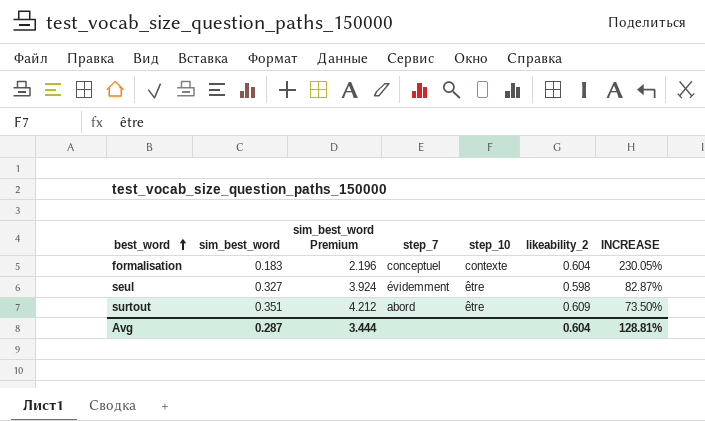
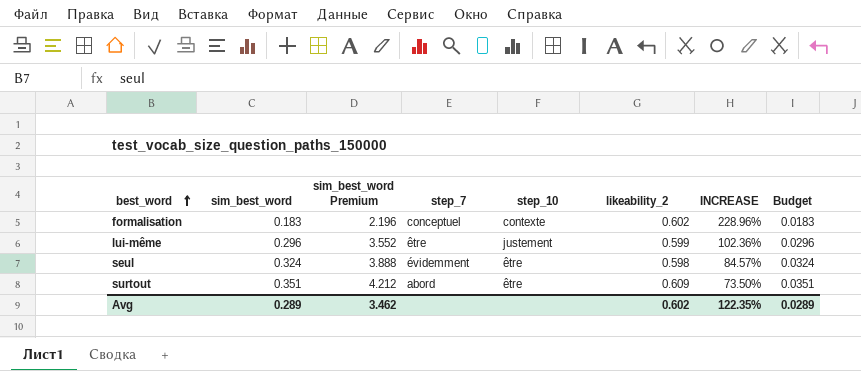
column Budget | formula: none -> [sim_best_word] * 0.1
formalisation | likeability_2: 0.604 -> 0.602
formalisation | INCREASE: 230.05% -> 228.96%
row lui-même: none -> 0.296 | 3.552 | être | justement | 0.599 | 102.36% | 0.0296
seul | sim_best_word: 0.327 -> 0.324
seul | sim_best_word Premium: 3.924 -> 3.888
seul | INCREASE: 82.87% -> 84.57%
Avg | sim_best_word: 0.287 -> 0.289
Avg | sim_best_word Premium: 3.444 -> 3.462
Avg | likeability_2: 0.604 -> 0.602
Avg | INCREASE: 128.81% -> 122.35%

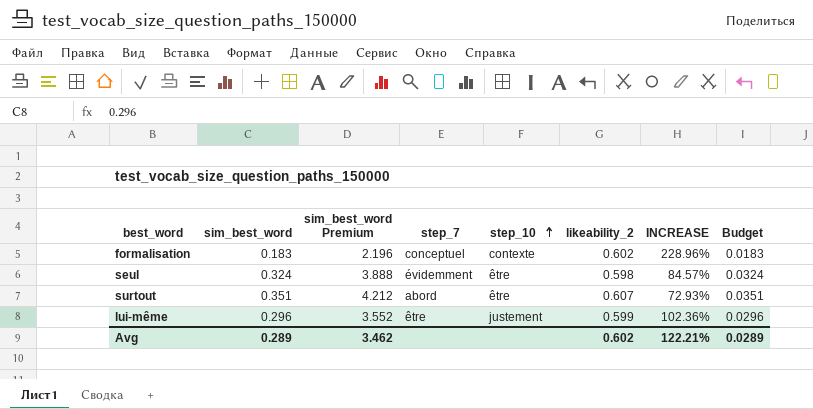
row order: best_word ascending -> step_10 ascending
surtout | likeability_2: 0.609 -> 0.607
surtout | INCREASE: 73.50% -> 72.93%
Avg | INCREASE: 122.35% -> 122.21%

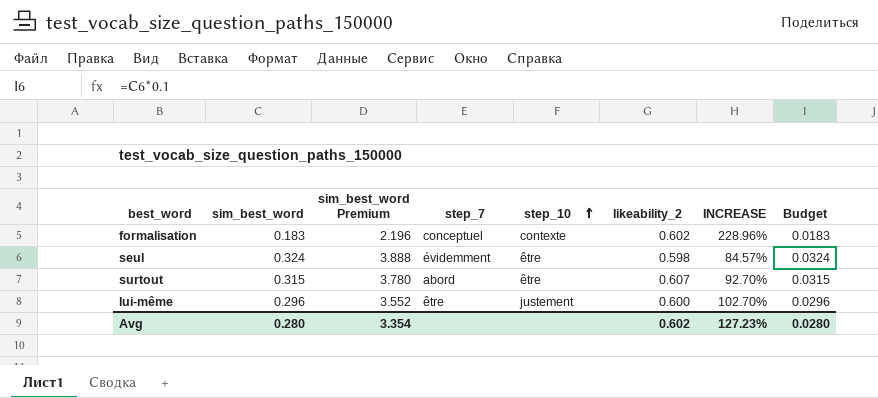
surtout | sim_best_word: 0.351 -> 0.315
surtout | sim_best_word Premium: 4.212 -> 3.780
surtout | INCREASE: 72.93% -> 92.70%
surtout | Budget: 0.0351 -> 0.0315
lui-même | likeability_2: 0.599 -> 0.600
lui-même | INCREASE: 102.36% -> 102.70%
Avg | sim_best_word: 0.289 -> 0.280
Avg | sim_best_word Premium: 3.462 -> 3.354
Avg | INCREASE: 122.21% -> 127.23%
Avg | Budget: 0.0289 -> 0.0280

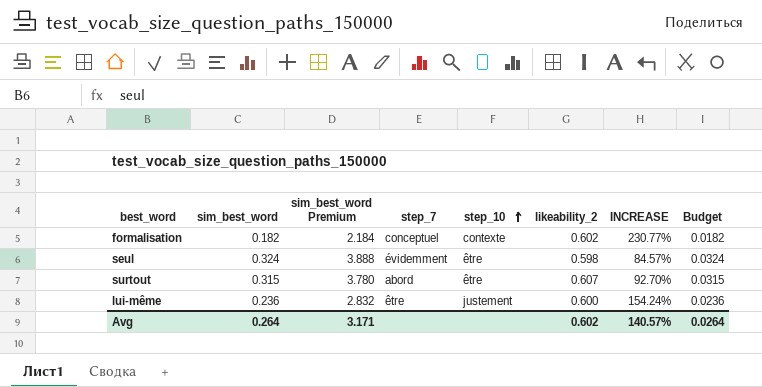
formalisation | sim_best_word: 0.183 -> 0.182
formalisation | sim_best_word Premium: 2.196 -> 2.184
formalisation | INCREASE: 228.96% -> 230.77%
formalisation | Budget: 0.0183 -> 0.0182
lui-même | sim_best_word: 0.296 -> 0.236
lui-même | sim_best_word Premium: 3.552 -> 2.832
lui-même | INCREASE: 102.70% -> 154.24%
lui-même | Budget: 0.0296 -> 0.0236
Avg | sim_best_word: 0.280 -> 0.264
Avg | sim_best_word Premium: 3.354 -> 3.171
Avg | INCREASE: 127.23% -> 140.57%
Avg | Budget: 0.0280 -> 0.0264

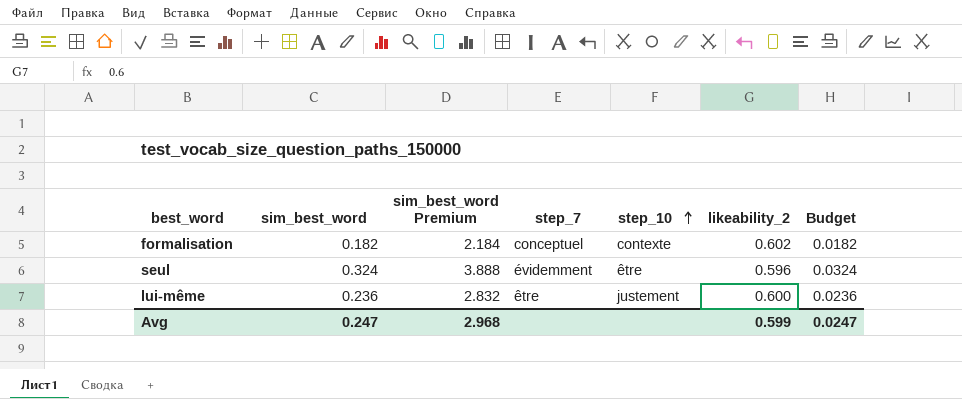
column INCREASE | formula: ([likeability_2] - [sim_best_word]) / [sim_best_word] -> none
row surtout: 0.315 | 3.780 | abord | être | 0.607 | 92.70% | 0.0315 -> none
seul | likeability_2: 0.598 -> 0.596
Avg | sim_best_word: 0.264 -> 0.247
Avg | sim_best_word Premium: 3.171 -> 2.968
Avg | likeability_2: 0.602 -> 0.599
Avg | Budget: 0.0264 -> 0.0247

